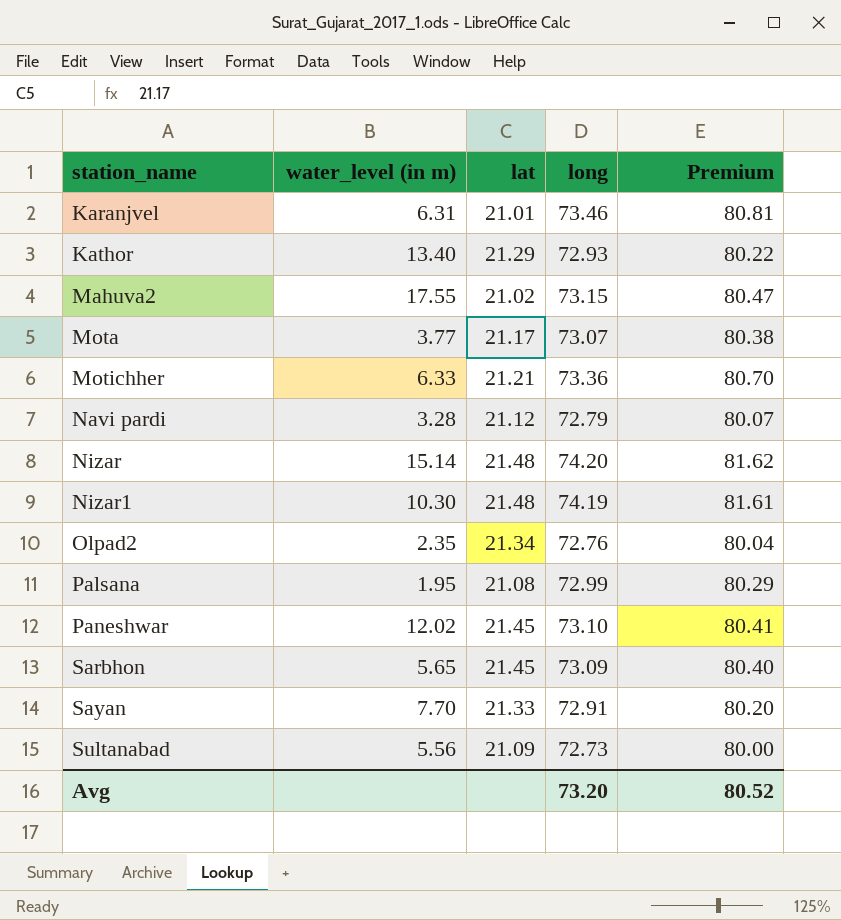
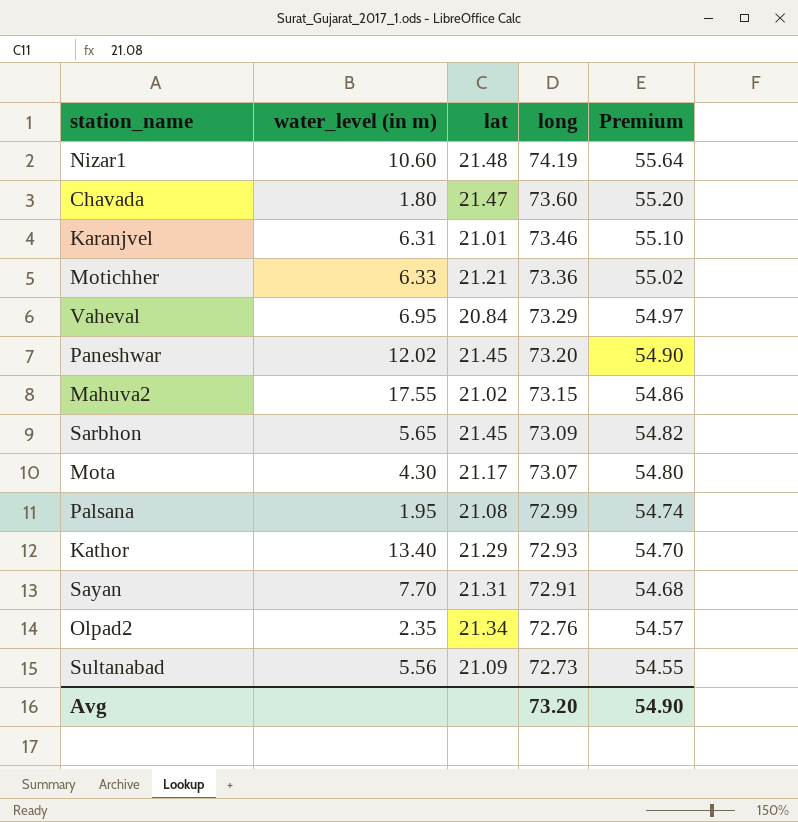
row order: station_name ascending -> long descending
column Premium | formula: [long] * 1.1 -> [long] * 0.75
row Navi pardi: 3.28 | 21.12 | 72.79 | 80.07 -> none
row Nizar: 15.14 | 21.48 | 74.20 | 81.62 -> none
Nizar1 | water_level (in m): 10.30 -> 10.60
row Chavada: none -> 1.80 | 21.47 | 73.60 | 55.20
row Vaheval: none -> 6.95 | 20.84 | 73.29 | 54.97
Paneshwar | long: 73.10 -> 73.20
Mota | water_level (in m): 3.77 -> 4.30
Sayan | lat: 21.33 -> 21.31
Avg | Premium: 80.52 -> 54.90

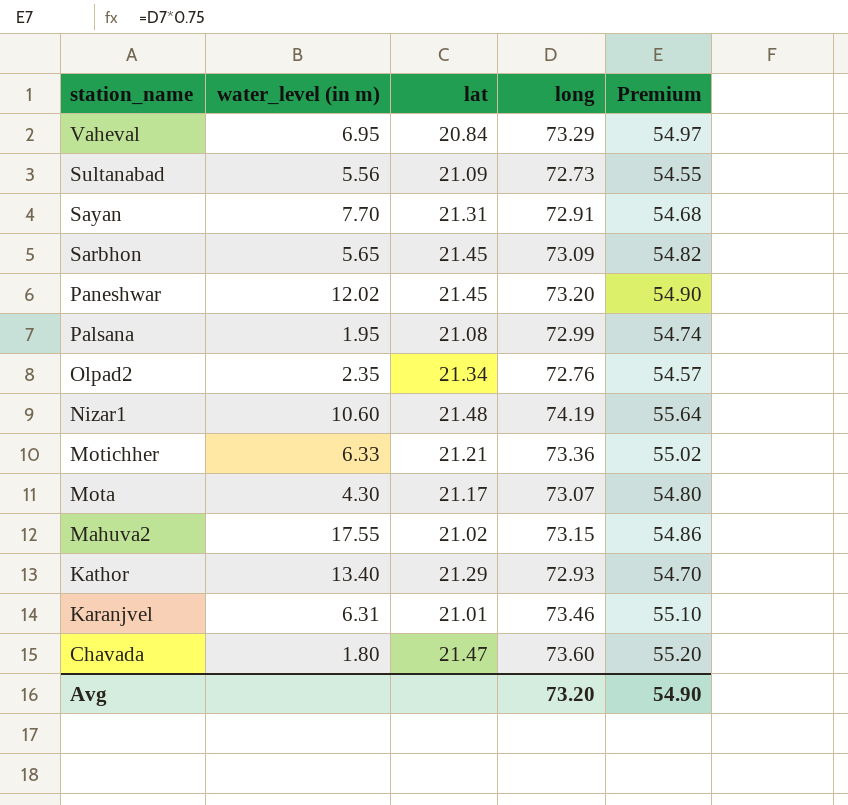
row order: long descending -> station_name descending

